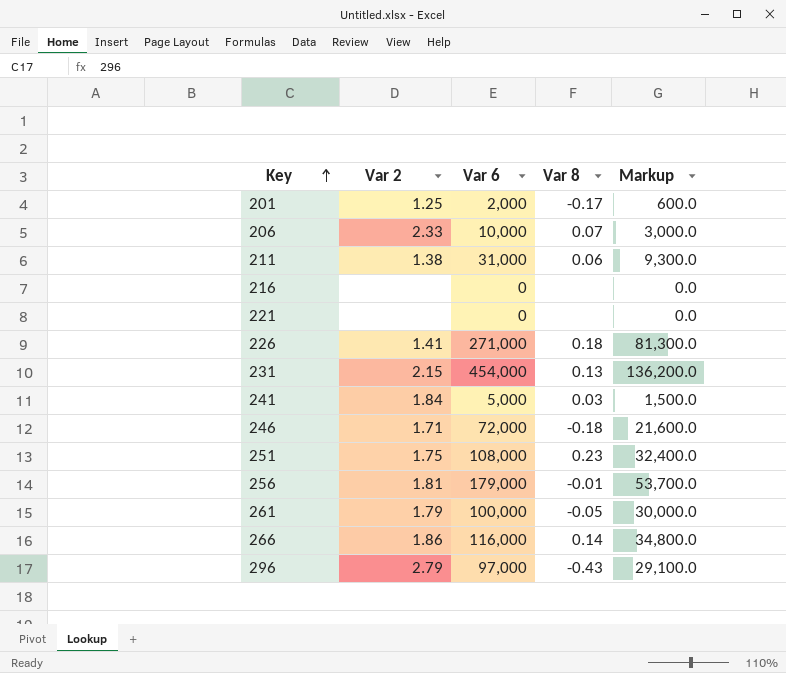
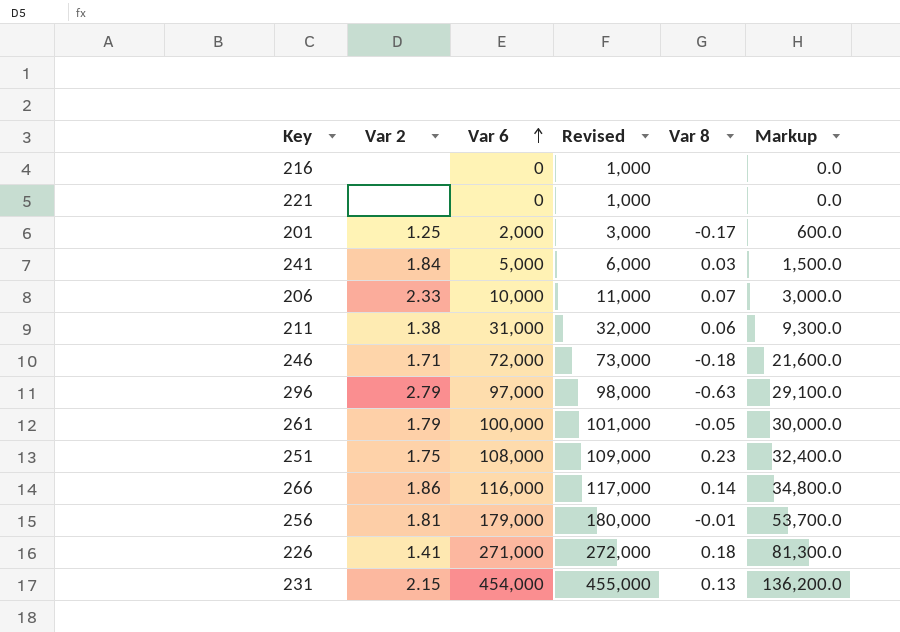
row order: Key ascending -> Var 6 ascending
column Revised | formula: none -> [Var 6] + 1000
296 | Var 8: -0.43 -> -0.63

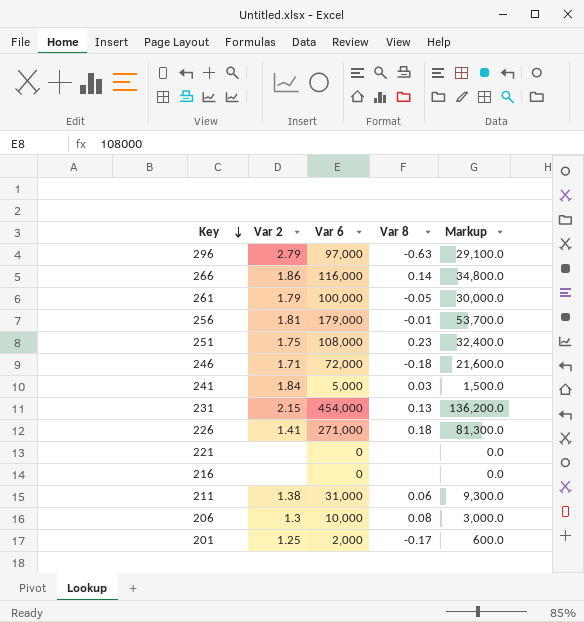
row order: Var 6 ascending -> Key descending
column Revised | formula: [Var 6] + 1000 -> none
206 | Var 2: 2.33 -> 1.3
206 | Var 8: 0.07 -> 0.08

